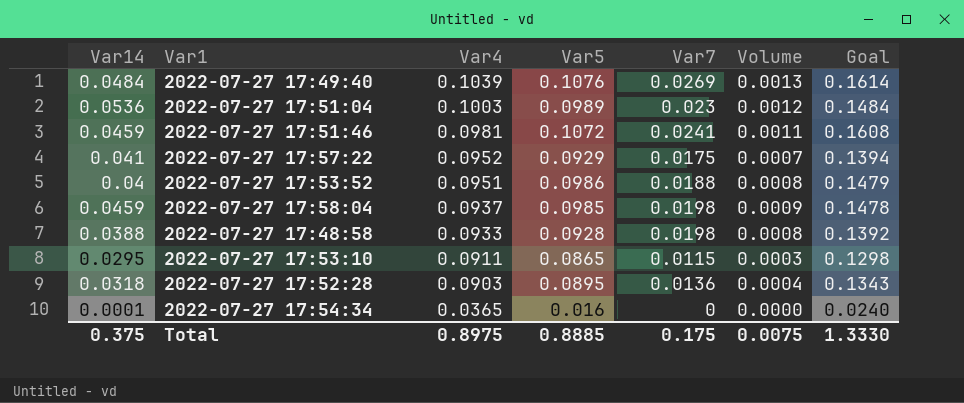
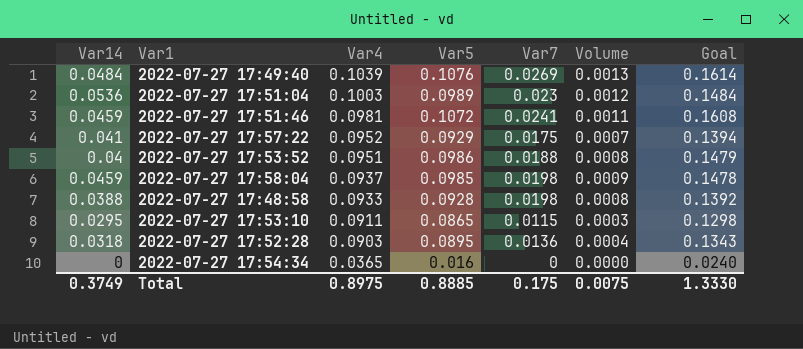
2022-07-27 17:54:34 | Var14: 0.0001 -> 0
Total | Var14: 0.375 -> 0.3749

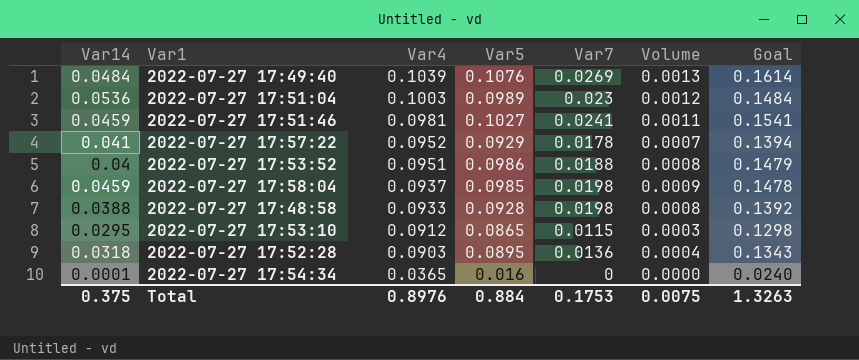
2022-07-27 17:51:46 | Var5: 0.1072 -> 0.1027
2022-07-27 17:51:46 | Goal: 0.1608 -> 0.1541
2022-07-27 17:57:22 | Var7: 0.0175 -> 0.0178
2022-07-27 17:53:10 | Var4: 0.0911 -> 0.0912
2022-07-27 17:54:34 | Var14: 0 -> 0.0001
Total | Var14: 0.3749 -> 0.375
Total | Var4: 0.8975 -> 0.8976
Total | Var5: 0.8885 -> 0.884
Total | Var7: 0.175 -> 0.1753
Total | Goal: 1.3330 -> 1.3263

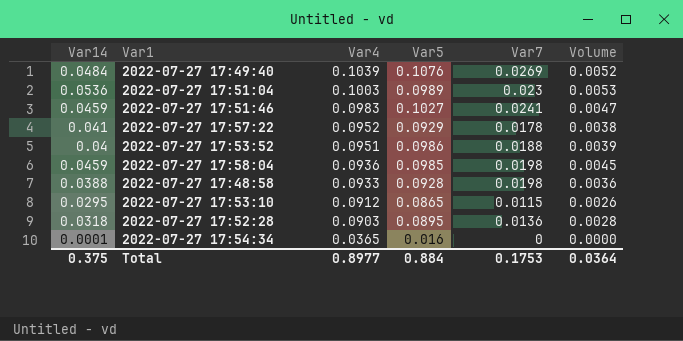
column Goal | formula: [Var5] * 1.5 -> none
column Volume | formula: [Var14] * [Var7] -> [Var14] * [Var5]
2022-07-27 17:51:46 | Var4: 0.0981 -> 0.0983
2022-07-27 17:58:04 | Var4: 0.0937 -> 0.0936
Total | Var4: 0.8976 -> 0.8977
Total | Volume: 0.0075 -> 0.0364

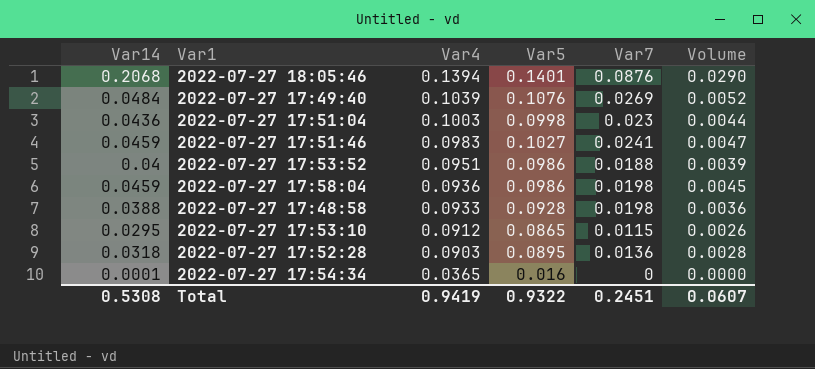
row 2022-07-27 17:57:22: 0.041 | 0.0952 | 0.0929 | 0.0178 | 0.0038 -> none
row 2022-07-27 18:05:46: none -> 0.2068 | 0.1394 | 0.1401 | 0.0876 | 0.0290
2022-07-27 17:51:04 | Var14: 0.0536 -> 0.0436
2022-07-27 17:51:04 | Var5: 0.0989 -> 0.0998
2022-07-27 17:51:04 | Volume: 0.0053 -> 0.0044
2022-07-27 17:58:04 | Var5: 0.0985 -> 0.0986
Total | Var14: 0.375 -> 0.5308
Total | Var4: 0.8977 -> 0.9419
Total | Var5: 0.884 -> 0.9322
Total | Var7: 0.1753 -> 0.2451
Total | Volume: 0.0364 -> 0.0607

